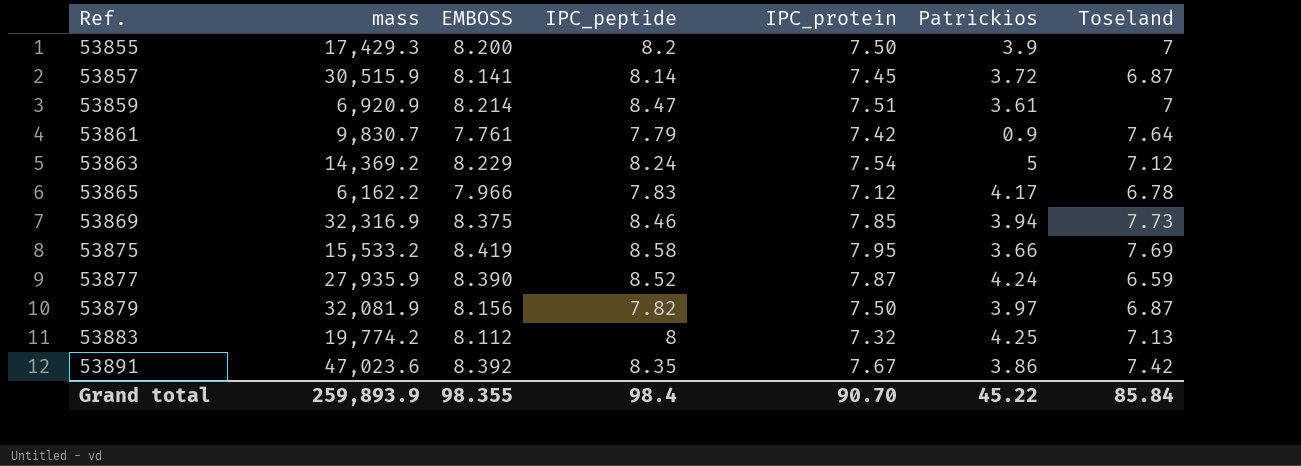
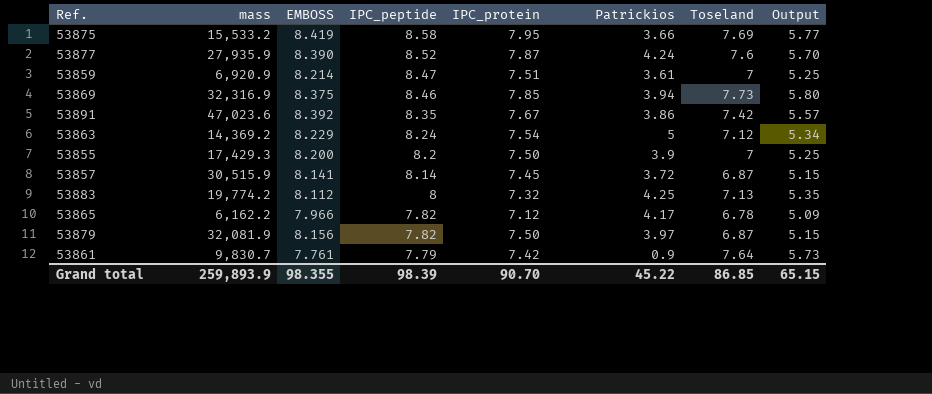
row order: Ref. ascending -> IPC_peptide descending
column Output | formula: none -> [Toseland] * 0.75
53877 | Toseland: 6.59 -> 7.6
53865 | IPC_peptide: 7.83 -> 7.82
Grand total | IPC_peptide: 98.4 -> 98.39
Grand total | Toseland: 85.84 -> 86.85

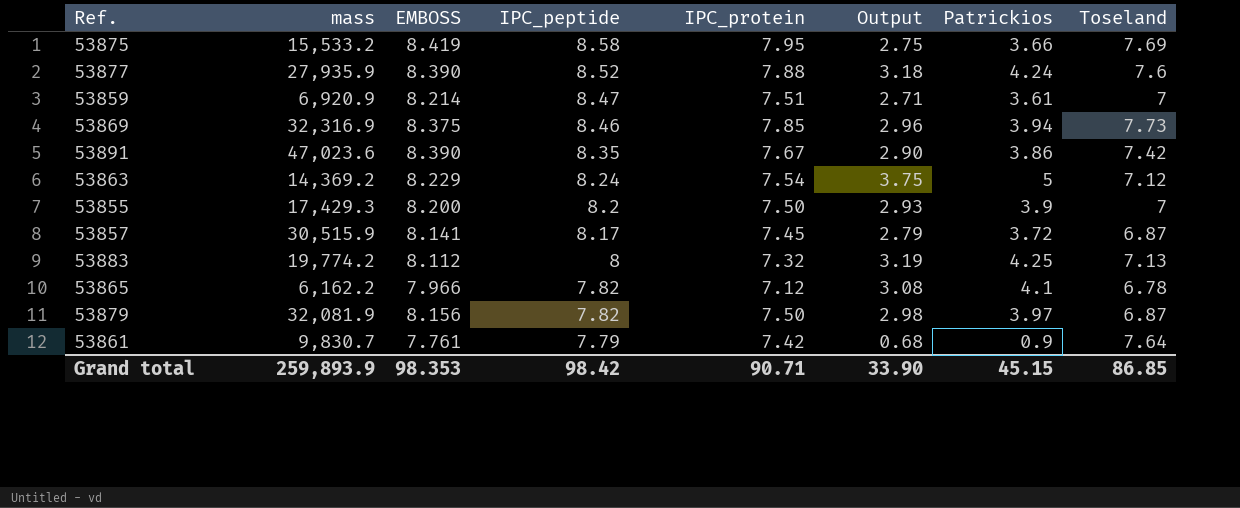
column Output | formula: [Toseland] * 0.75 -> [Patrickios] * 0.75
column Output | position: 8 -> 6
53877 | IPC_protein: 7.87 -> 7.88
53891 | EMBOSS: 8.392 -> 8.390
53857 | IPC_peptide: 8.14 -> 8.17
53865 | Patrickios: 4.17 -> 4.1
Grand total | EMBOSS: 98.355 -> 98.353
Grand total | IPC_peptide: 98.39 -> 98.42
Grand total | IPC_protein: 90.70 -> 90.71
Grand total | Output: 65.15 -> 33.90
Grand total | Patrickios: 45.22 -> 45.15

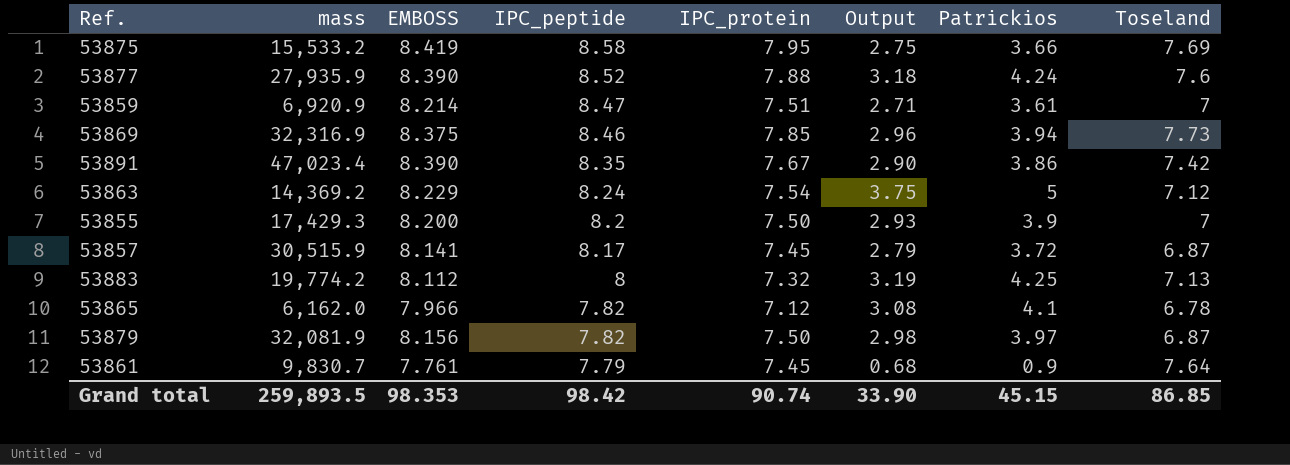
53891 | mass: 47,023.6 -> 47,023.4
53865 | mass: 6,162.2 -> 6,162.0
53861 | IPC_protein: 7.42 -> 7.45
Grand total | mass: 259,893.9 -> 259,893.5
Grand total | IPC_protein: 90.71 -> 90.74

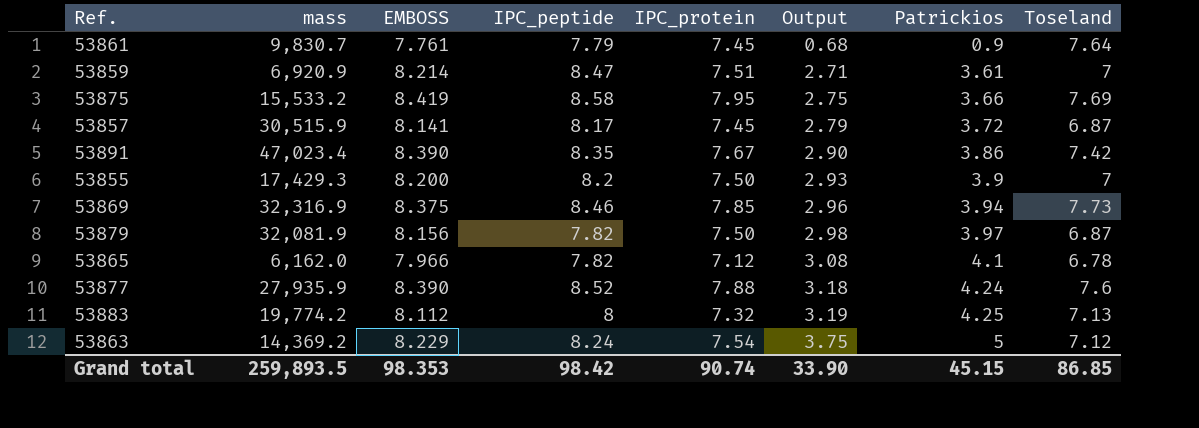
row order: IPC_peptide descending -> Output ascending

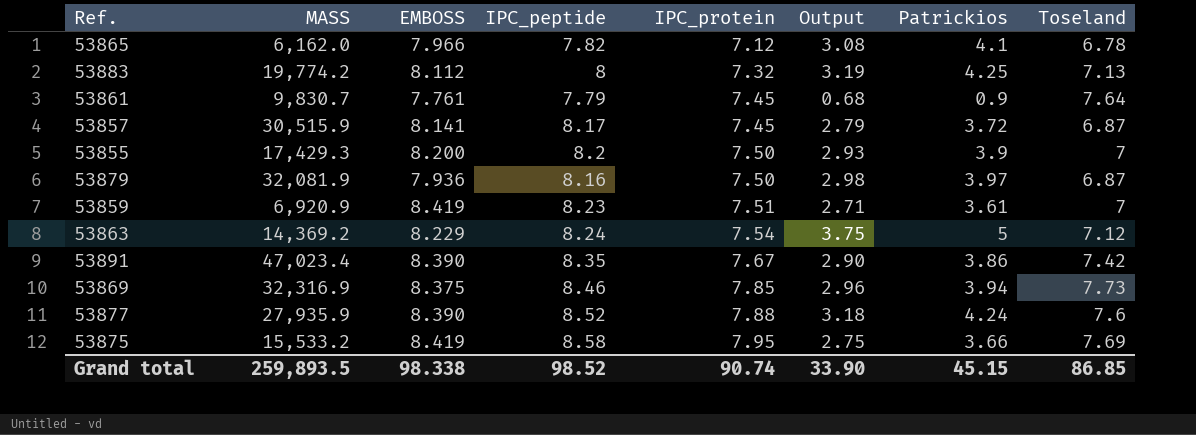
row order: Output ascending -> IPC_protein ascending
column name: mass -> MASS
53879 | EMBOSS: 8.156 -> 7.936
53879 | IPC_peptide: 7.82 -> 8.16
53859 | EMBOSS: 8.214 -> 8.419
53859 | IPC_peptide: 8.47 -> 8.23
Grand total | EMBOSS: 98.353 -> 98.338
Grand total | IPC_peptide: 98.42 -> 98.52

